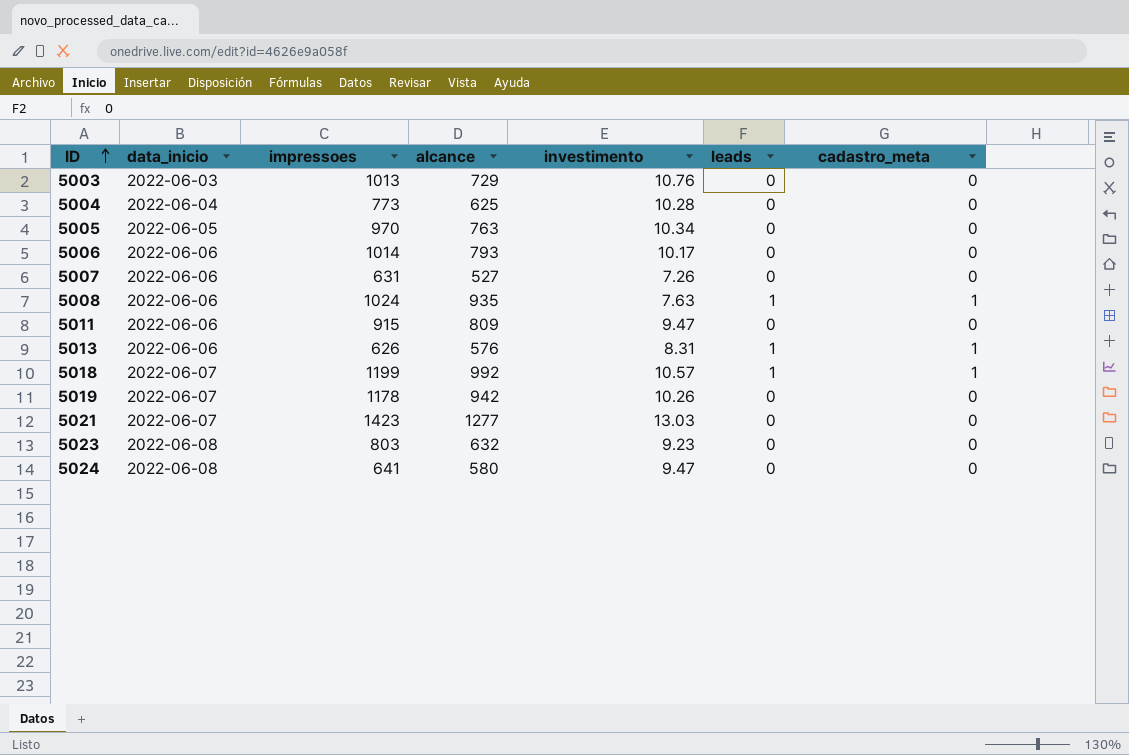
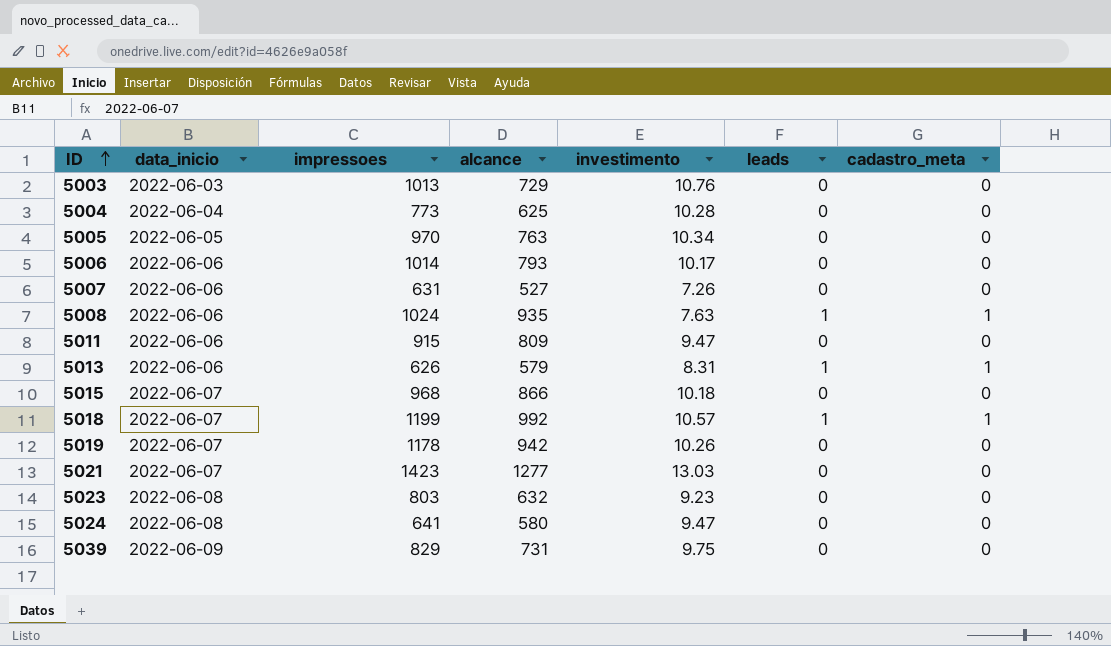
5013 | alcance: 576 -> 579
row 5015: none -> 2022-06-07 | 968 | 866 | 10.18 | 0 | 0
row 5039: none -> 2022-06-09 | 829 | 731 | 9.75 | 0 | 0

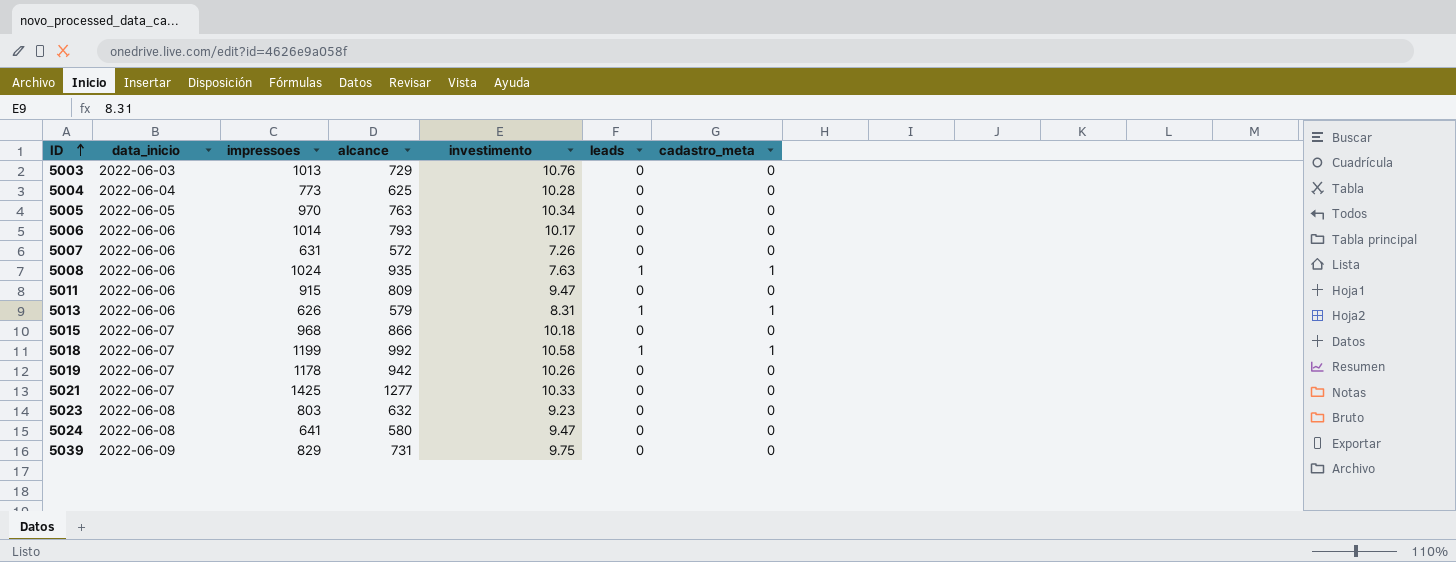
5007 | alcance: 527 -> 572
5018 | investimento: 10.57 -> 10.58
5021 | impressoes: 1423 -> 1425
5021 | investimento: 13.03 -> 10.33

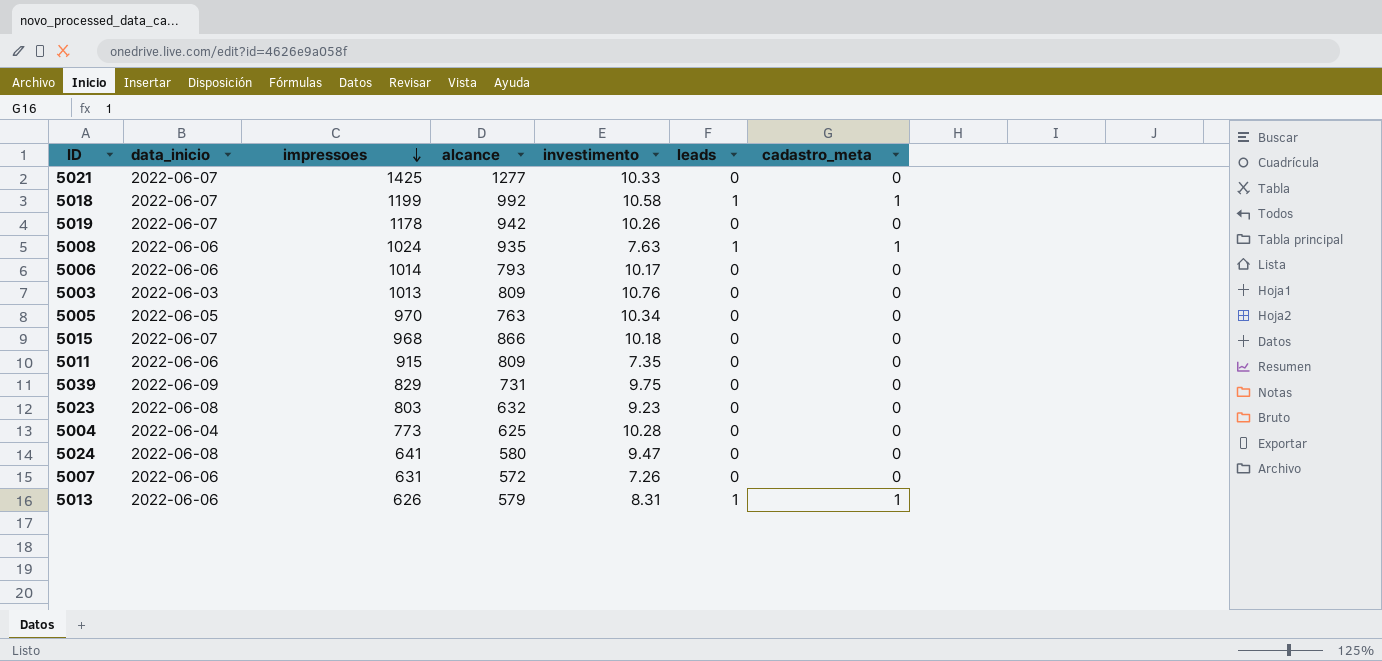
row order: ID ascending -> impressoes descending
5003 | alcance: 729 -> 809
5011 | investimento: 9.47 -> 7.35

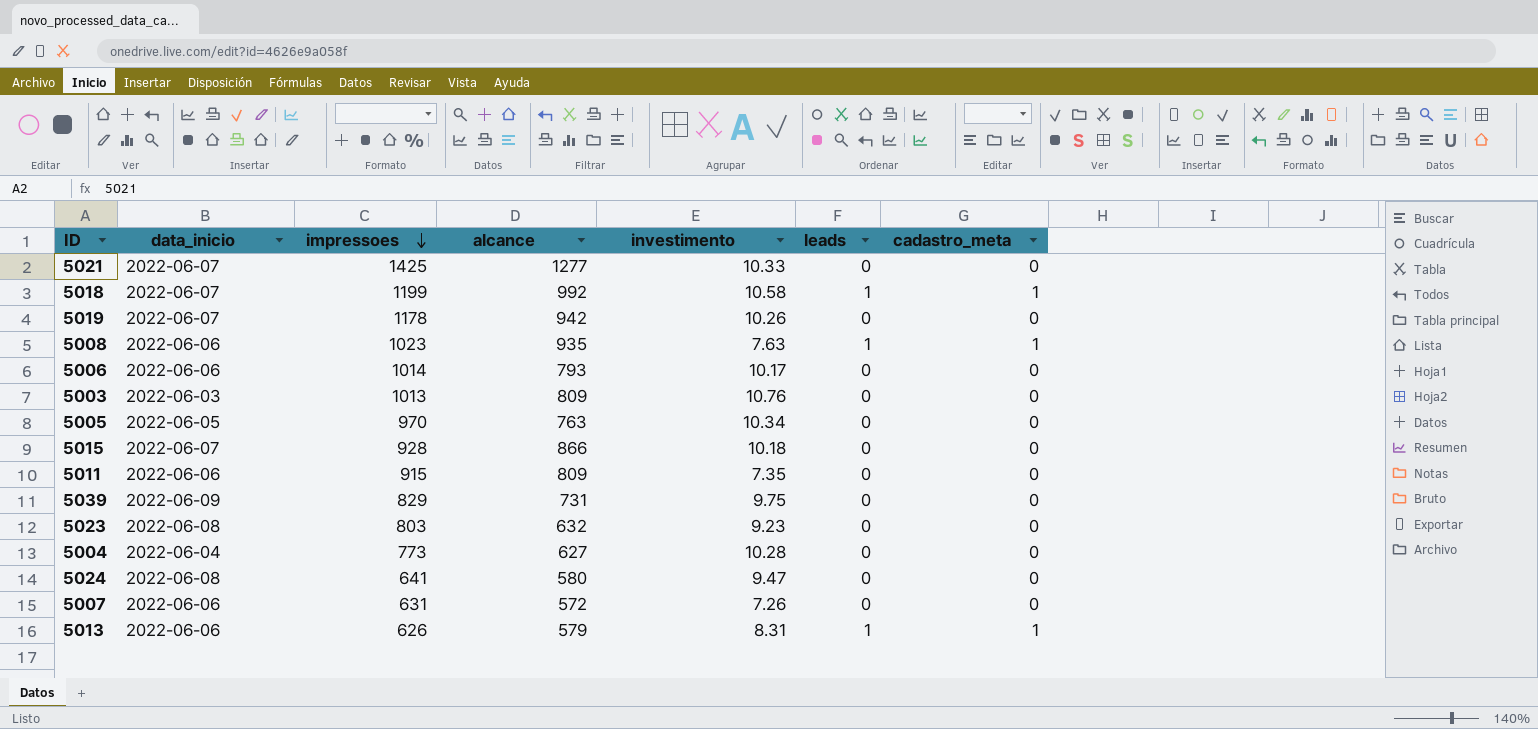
5008 | impressoes: 1024 -> 1023
5015 | impressoes: 968 -> 928
5004 | alcance: 625 -> 627

